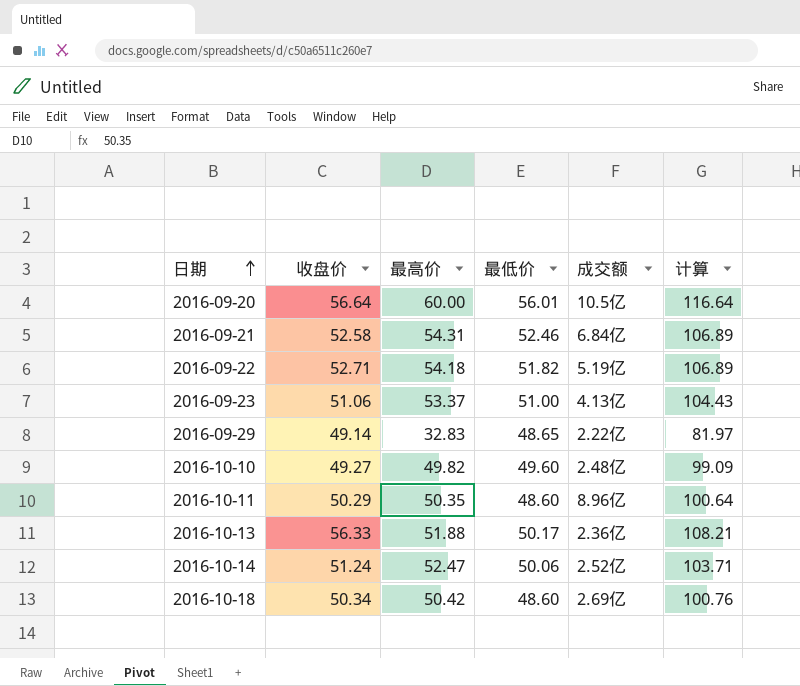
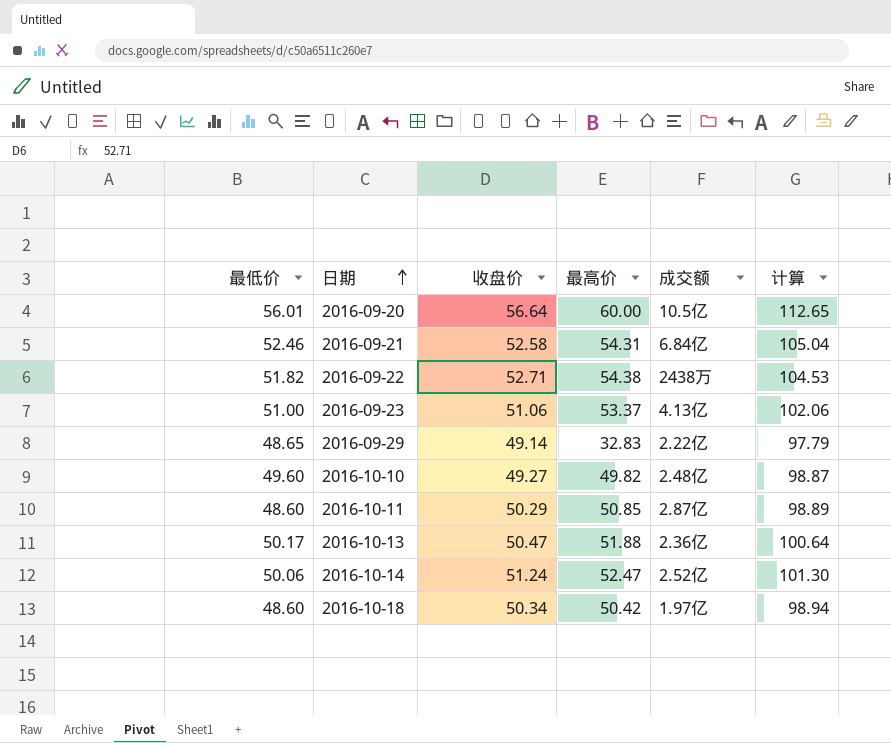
column 最低价 | position: 4 -> 1
column 计算 | formula: [收盘价] + [最高价] -> [最低价] + [收盘价]
2016-09-22 | 最高价: 54.18 -> 54.38
2016-09-22 | 成交额: 5.19亿 -> 2438万
2016-10-11 | 最高价: 50.35 -> 50.85
2016-10-11 | 成交额: 8.96亿 -> 2.87亿
2016-10-13 | 收盘价: 56.33 -> 50.47
2016-10-18 | 成交额: 2.69亿 -> 1.97亿

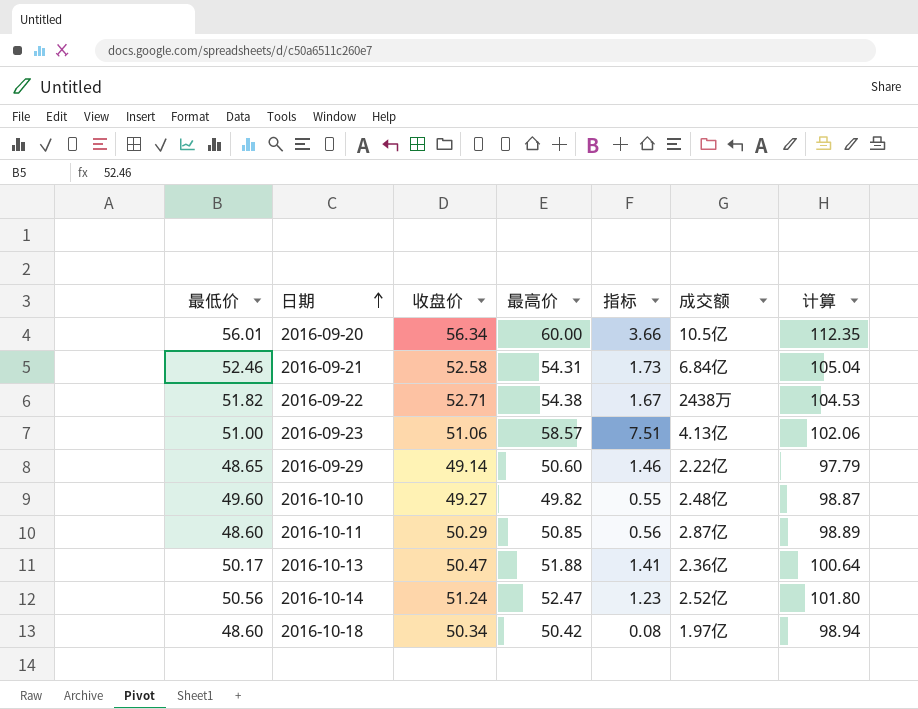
column 指标 | formula: none -> [最高价] - [收盘价]
2016-09-20 | 收盘价: 56.64 -> 56.34
2016-09-20 | 计算: 112.65 -> 112.35
2016-09-23 | 最高价: 53.37 -> 58.57
2016-09-29 | 最高价: 32.83 -> 50.60
2016-10-14 | 最低价: 50.06 -> 50.56
2016-10-14 | 计算: 101.30 -> 101.80

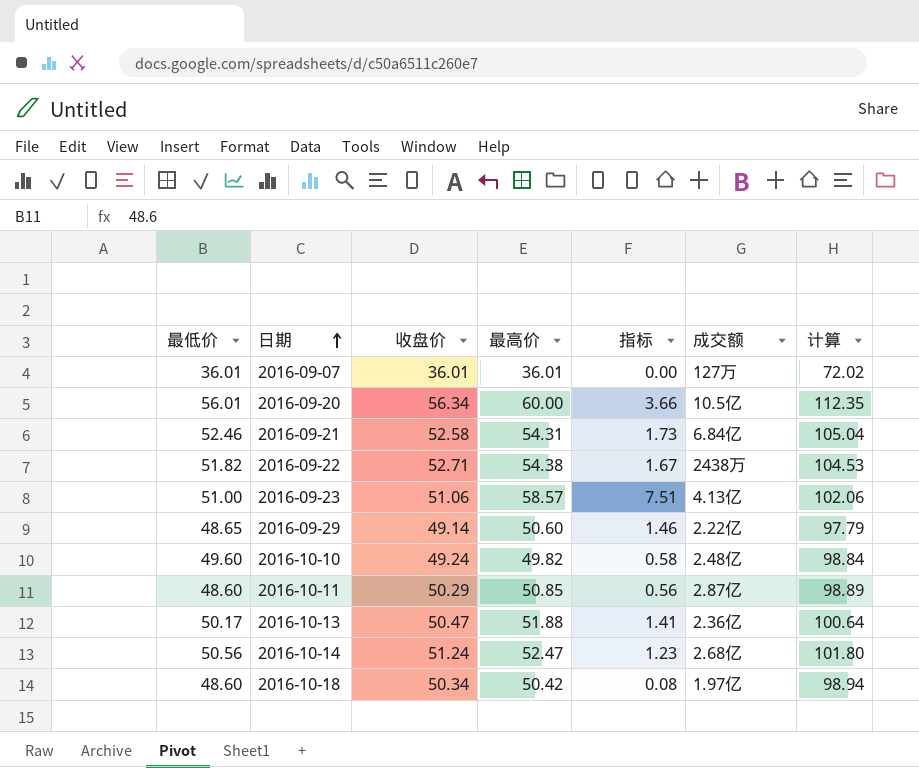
row 2016-09-07: none -> 36.01 | 36.01 | 36.01 | 0.00 | 127万 | 72.02
2016-10-10 | 收盘价: 49.27 -> 49.24
2016-10-10 | 指标: 0.55 -> 0.58
2016-10-10 | 计算: 98.87 -> 98.84
2016-10-14 | 成交额: 2.52亿 -> 2.68亿

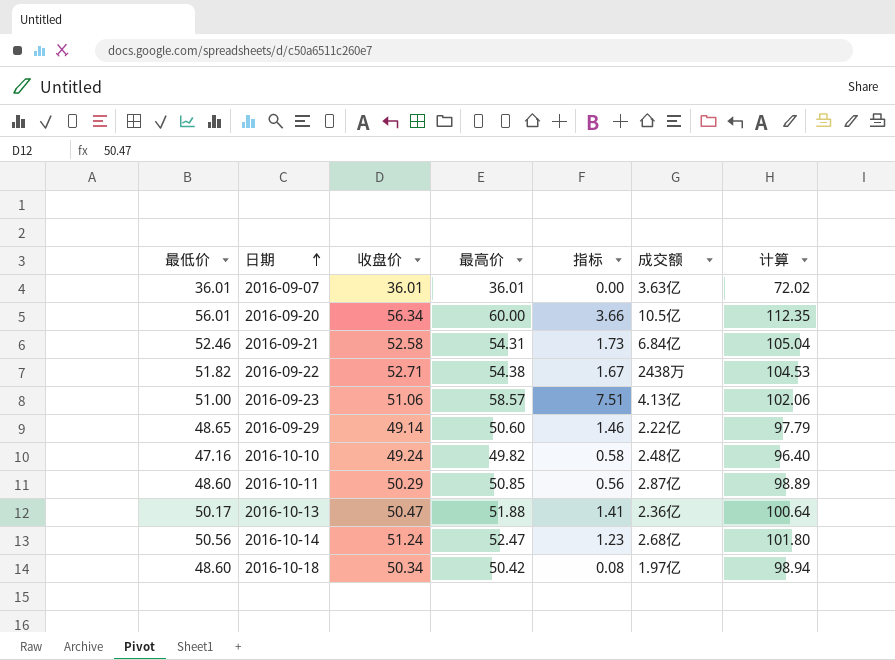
2016-09-07 | 成交额: 127万 -> 3.63亿
2016-10-10 | 最低价: 49.60 -> 47.16
2016-10-10 | 计算: 98.84 -> 96.40

